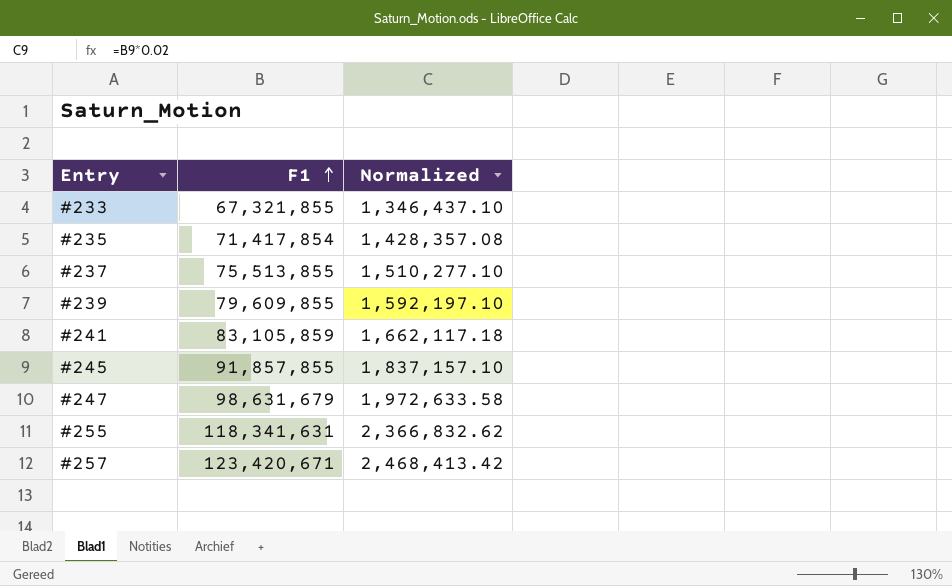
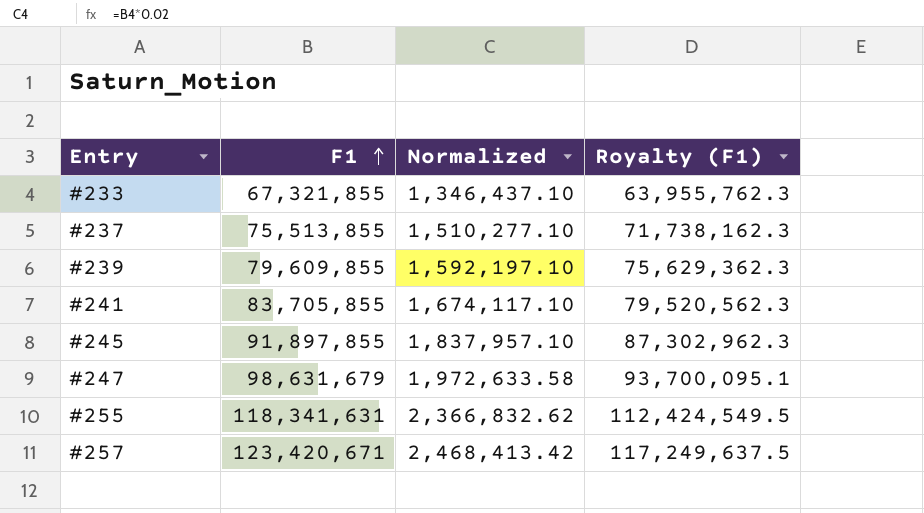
column Royalty (F1) | formula: none -> [F1] * 0.95
row #235: 71,417,854 | 1,428,357.08 -> none
#241 | F1: 83,105,859 -> 83,705,855
#241 | Normalized: 1,662,117.18 -> 1,674,117.10
#245 | F1: 91,857,855 -> 91,897,855
#245 | Normalized: 1,837,157.10 -> 1,837,957.10

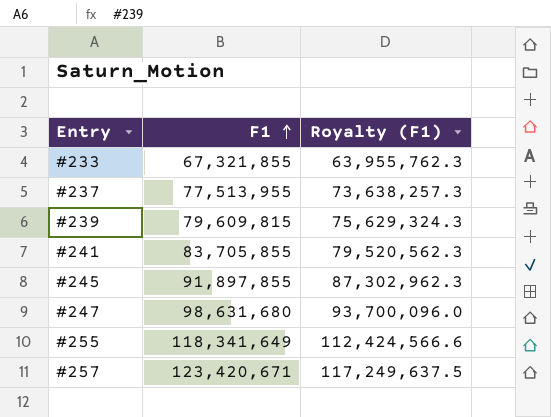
column Normalized | formula: [F1] * 0.02 -> none
#237 | F1: 75,513,855 -> 77,513,955
#237 | Royalty (F1): 71,738,162.3 -> 73,638,257.3
#239 | F1: 79,609,855 -> 79,609,815
#239 | Royalty (F1): 75,629,362.3 -> 75,629,324.3
#247 | F1: 98,631,679 -> 98,631,680
#247 | Royalty (F1): 93,700,095.1 -> 93,700,096.0
#255 | F1: 118,341,631 -> 118,341,649
#255 | Royalty (F1): 112,424,549.5 -> 112,424,566.6

